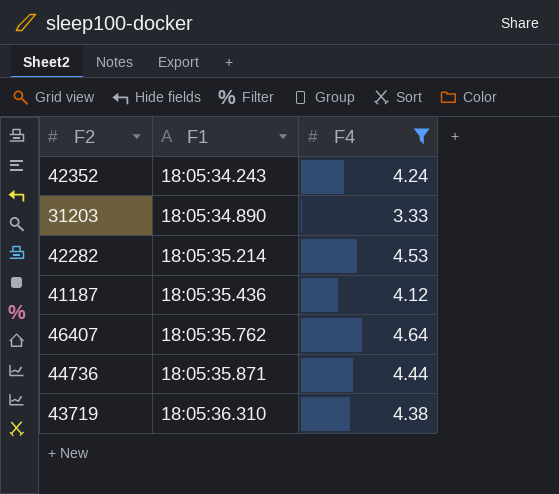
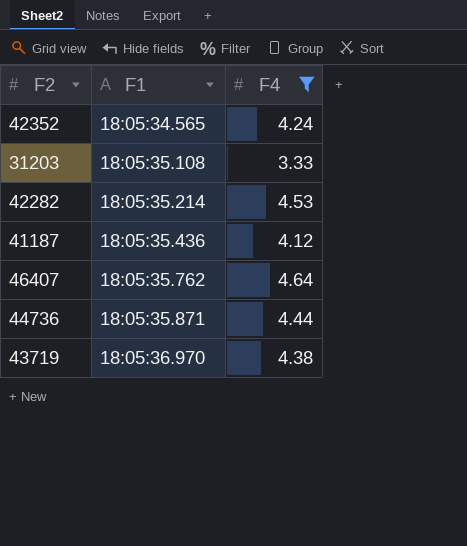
42352 | F1: 18:05:34.243 -> 18:05:34.565
31203 | F1: 18:05:34.890 -> 18:05:35.108
43719 | F1: 18:05:36.310 -> 18:05:36.970

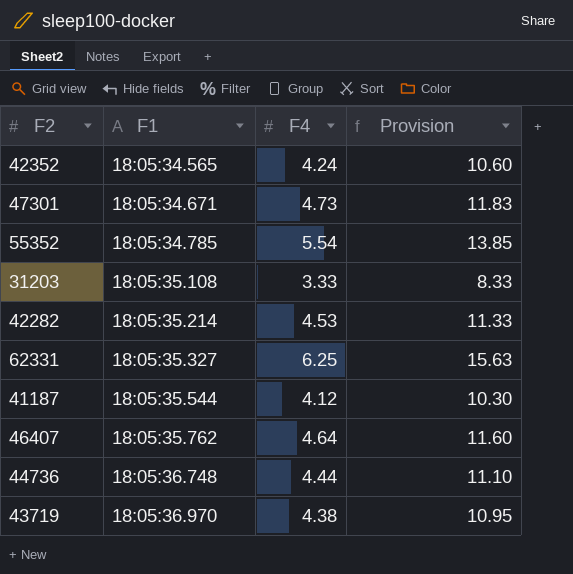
filter: F4 <= 4.64 -> none
column Provision | formula: none -> [F4] * 2.5
41187 | F1: 18:05:35.436 -> 18:05:35.544
44736 | F1: 18:05:35.871 -> 18:05:36.748

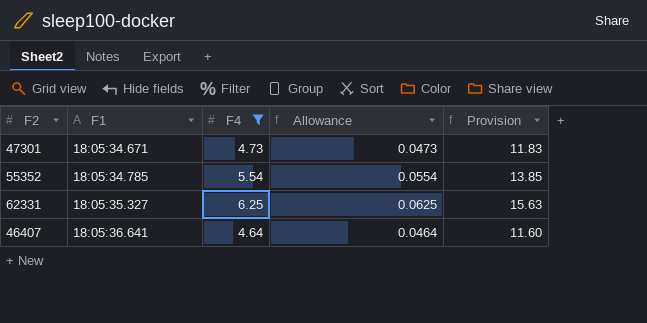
filter: none -> F4 >= 4.64
column Allowance | formula: none -> [F4] * 0.01
46407 | F1: 18:05:35.762 -> 18:05:36.641

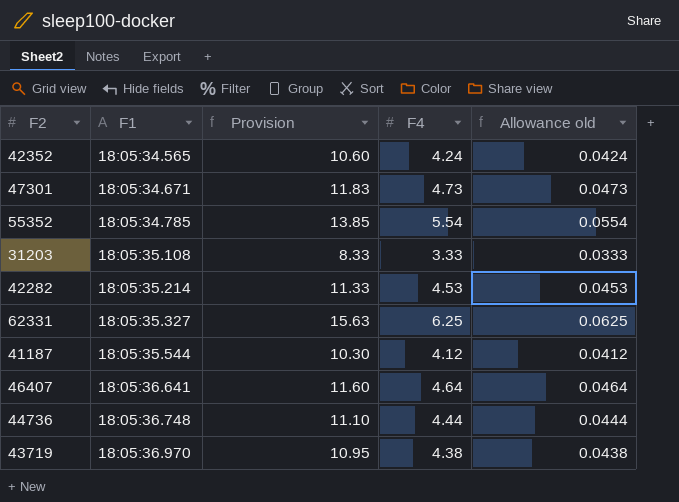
filter: F4 >= 4.64 -> none
column Provision | position: 5 -> 3
column name: Allowance -> Allowance old

